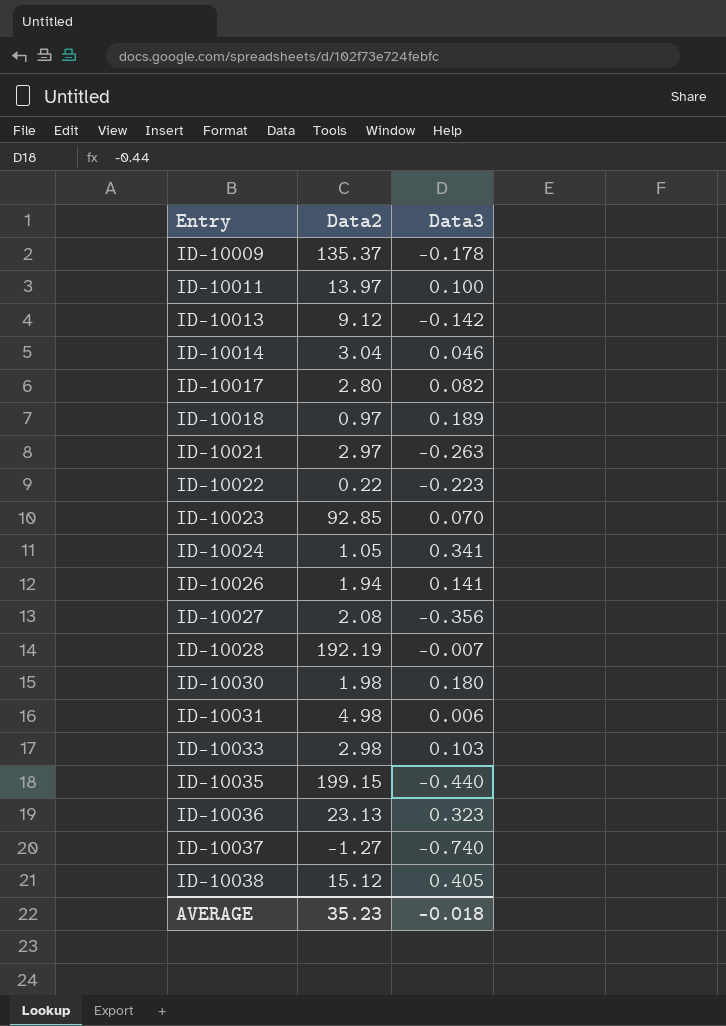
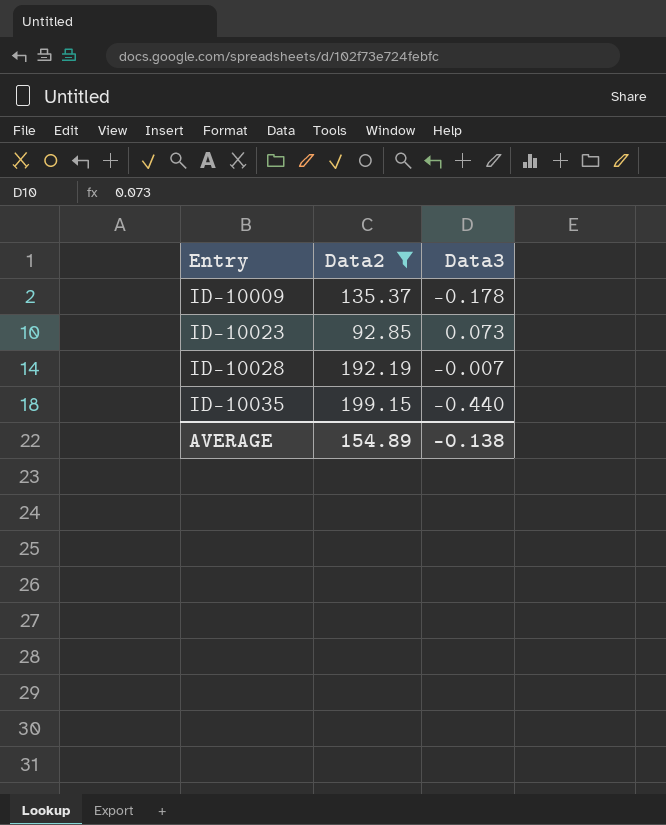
filter: none -> Data2 >= 92.85
ID-10023 | Data3: 0.070 -> 0.073
AVERAGE | Data2: 35.23 -> 154.89
AVERAGE | Data3: -0.018 -> -0.138

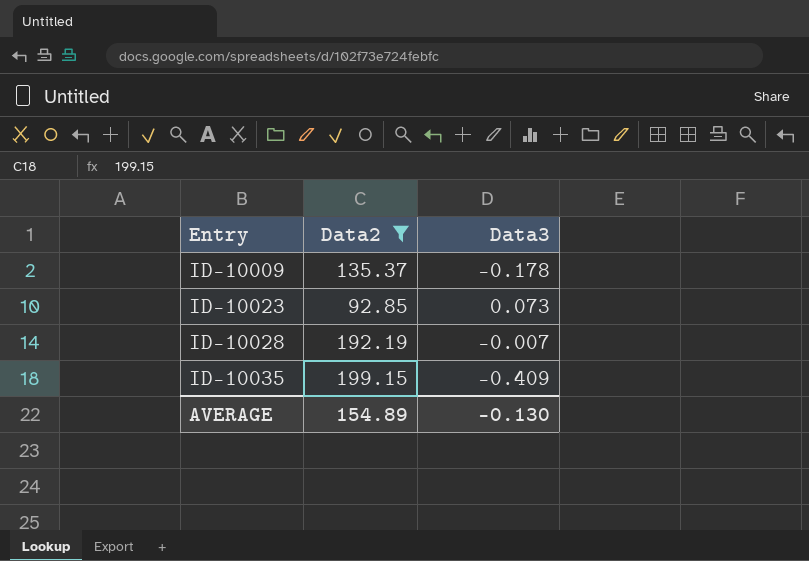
ID-10035 | Data3: -0.440 -> -0.409
AVERAGE | Data3: -0.138 -> -0.130

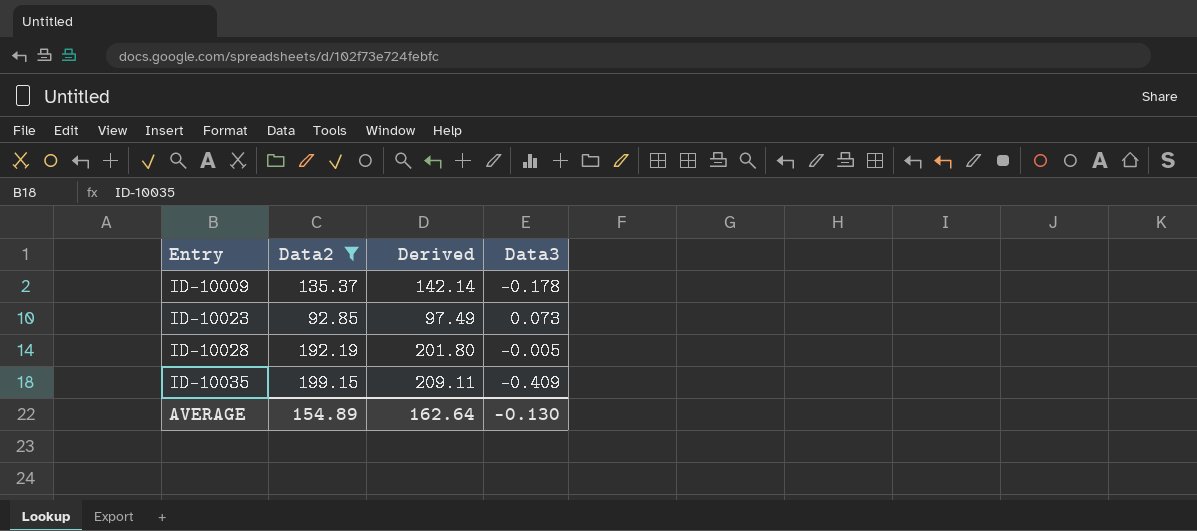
column Derived | formula: none -> [Data2] * 1.05
ID-10028 | Data3: -0.007 -> -0.005

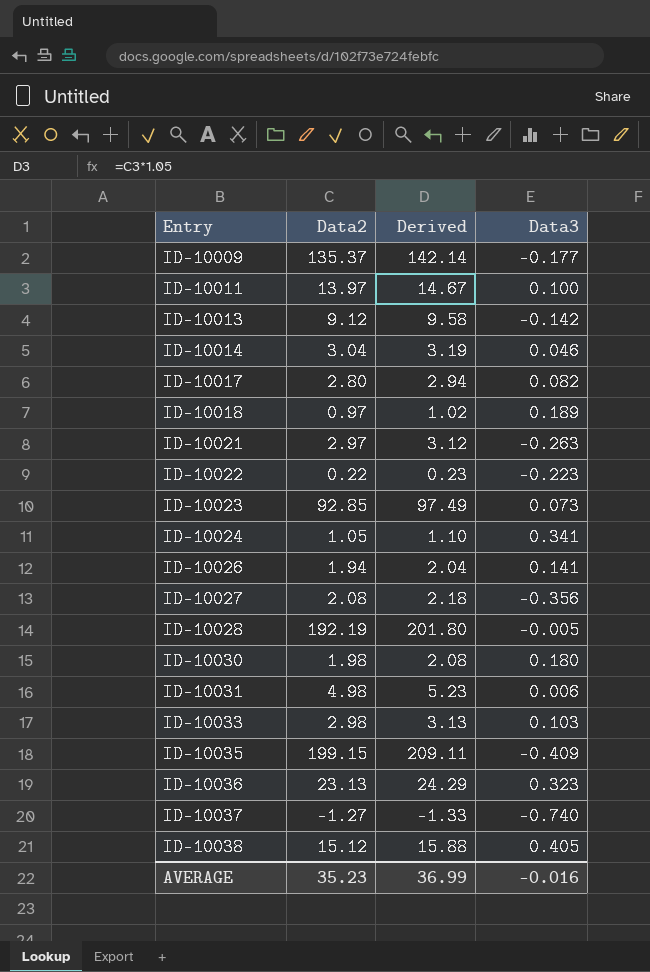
filter: Data2 >= 92.85 -> none
ID-10009 | Data3: -0.178 -> -0.177
AVERAGE | Data2: 154.89 -> 35.23
AVERAGE | Derived: 162.64 -> 36.99
AVERAGE | Data3: -0.130 -> -0.016

